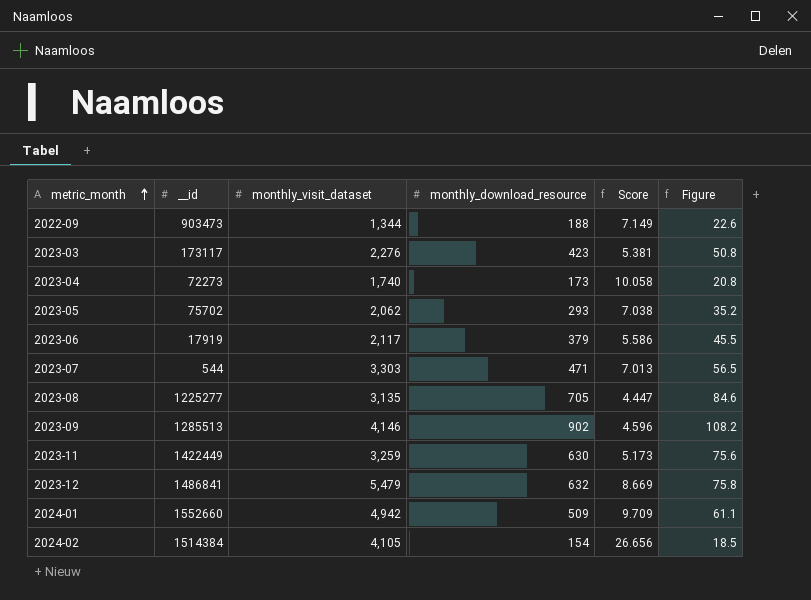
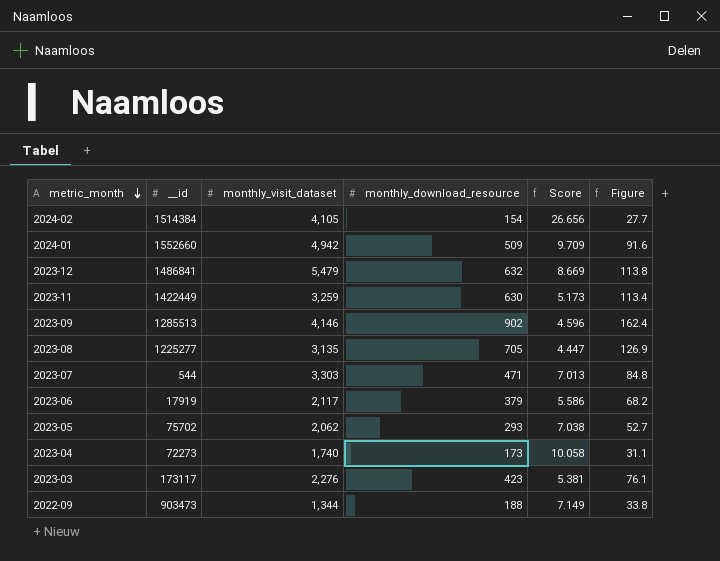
row order: metric_month ascending -> metric_month descending
column Figure | formula: [monthly_download_resource] * 0.12 -> [monthly_download_resource] * 0.18

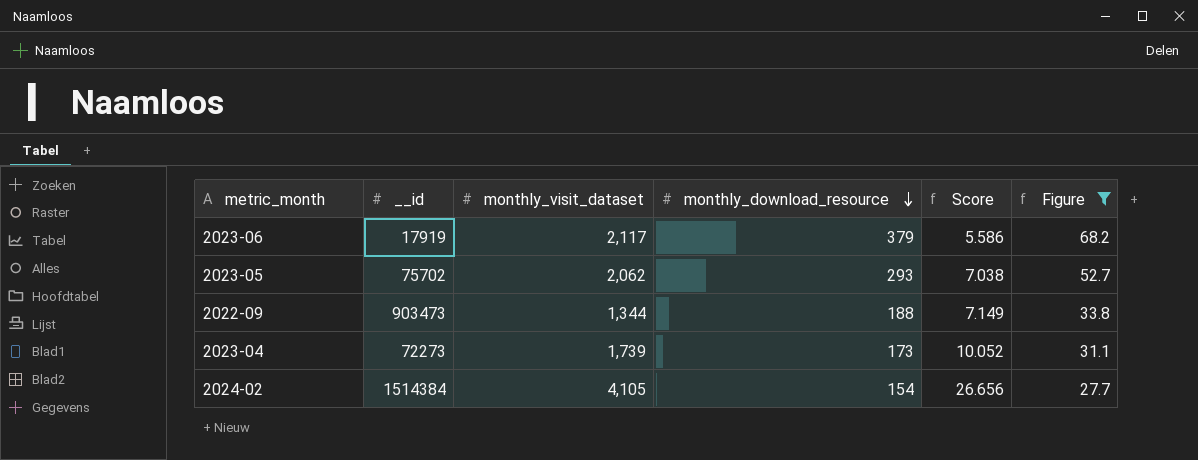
filter: none -> Figure <= 68.2
row order: metric_month descending -> monthly_download_resource descending
2023-04 | monthly_visit_dataset: 1,740 -> 1,739
2023-04 | Score: 10.058 -> 10.052

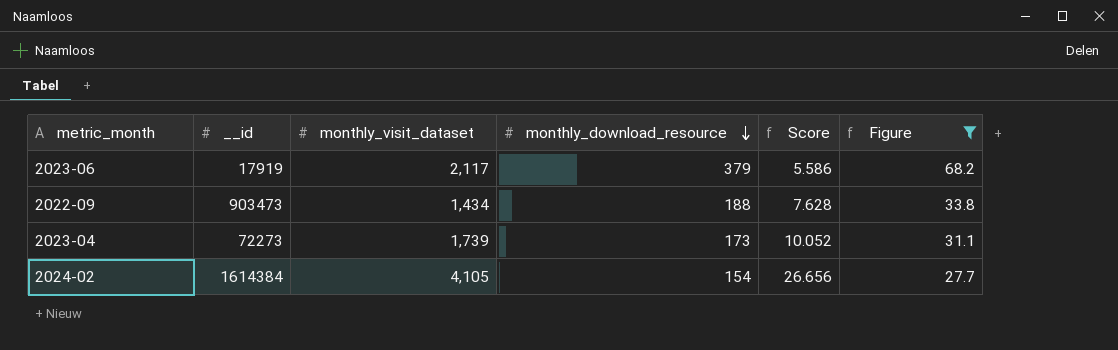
row 2023-05: 75702 | 2,062 | 293 | 7.038 | 52.7 -> none
2022-09 | monthly_visit_dataset: 1,344 -> 1,434
2022-09 | Score: 7.149 -> 7.628
2024-02 | __id: 1514384 -> 1614384

